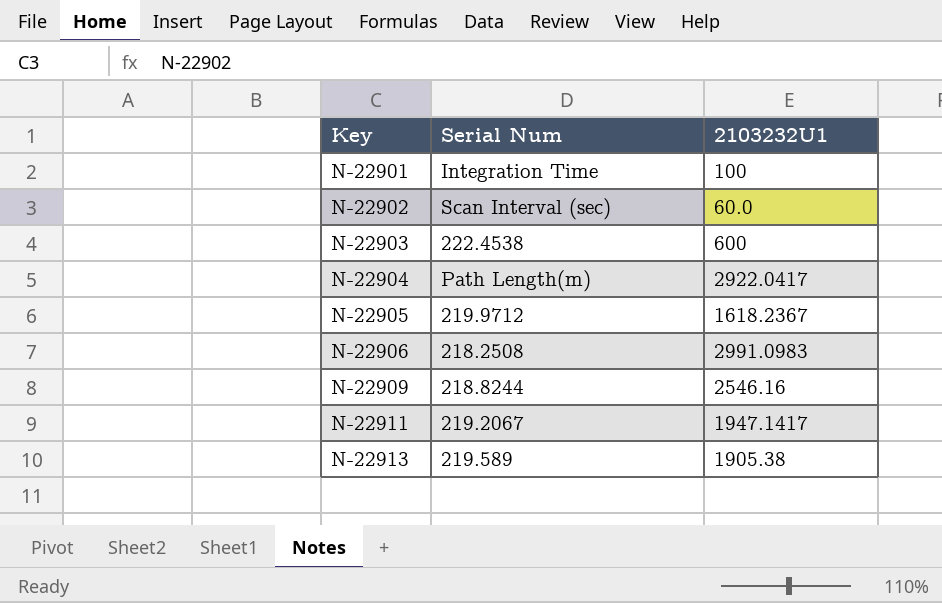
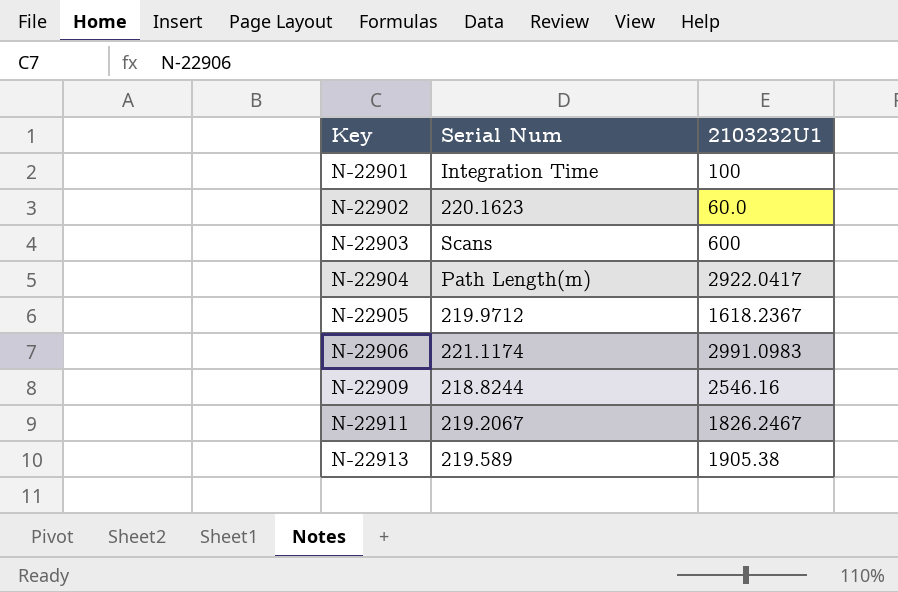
N-22902 | Serial Num: Scan Interval (sec) -> 220.1623
N-22903 | Serial Num: 222.4538 -> Scans
N-22906 | Serial Num: 218.2508 -> 221.1174
N-22911 | 2103232U1: 1947.1417 -> 1826.2467

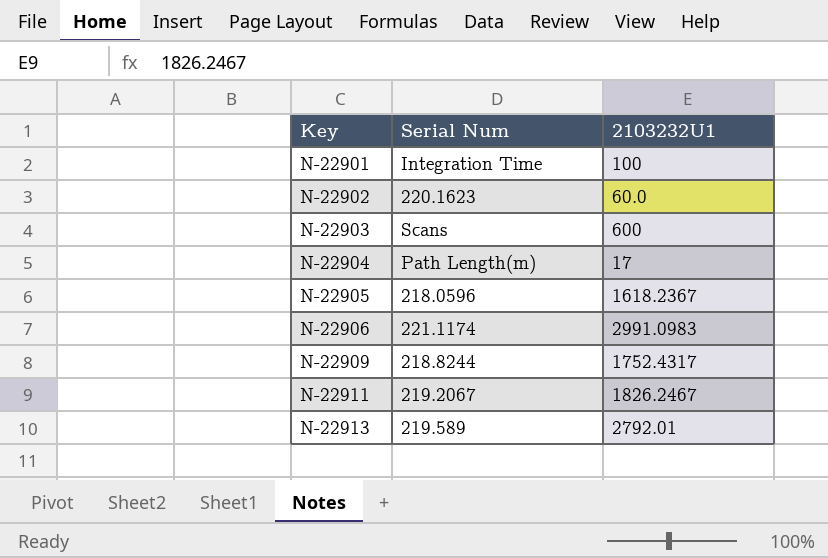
N-22904 | 2103232U1: 2922.0417 -> 17
N-22905 | Serial Num: 219.9712 -> 218.0596
N-22909 | 2103232U1: 2546.16 -> 1752.4317
N-22913 | 2103232U1: 1905.38 -> 2792.01

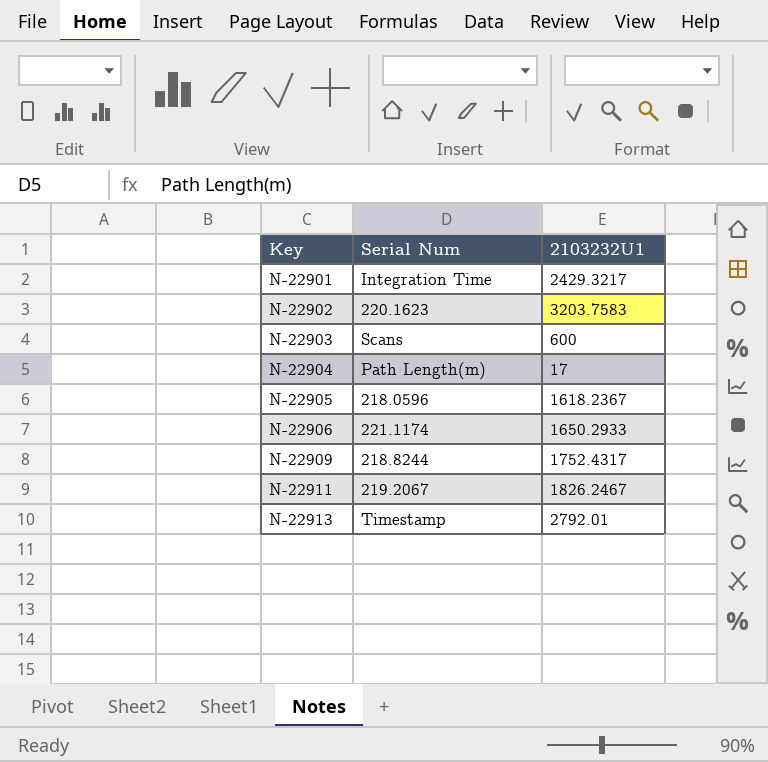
N-22901 | 2103232U1: 100 -> 2429.3217
N-22902 | 2103232U1: 60.0 -> 3203.7583
N-22906 | 2103232U1: 2991.0983 -> 1650.2933
N-22913 | Serial Num: 219.589 -> Timestamp

